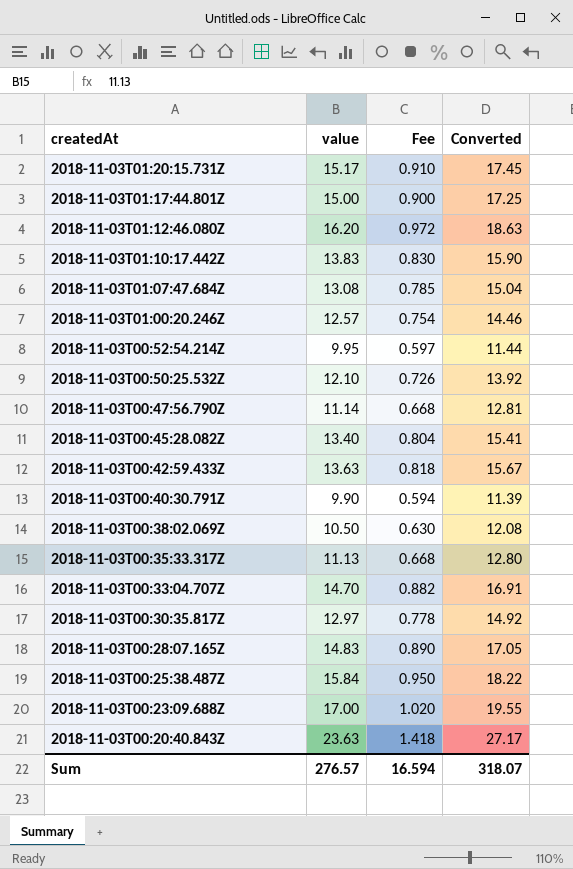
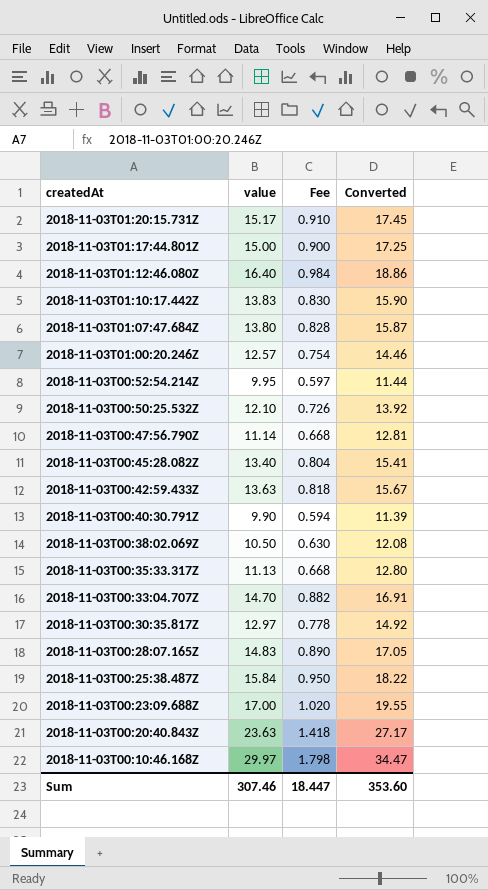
2018-11-03T01:12:46.080Z | value: 16.20 -> 16.40
2018-11-03T01:12:46.080Z | Fee: 0.972 -> 0.984
2018-11-03T01:12:46.080Z | Converted: 18.63 -> 18.86
2018-11-03T01:07:47.684Z | value: 13.08 -> 13.80
2018-11-03T01:07:47.684Z | Fee: 0.785 -> 0.828
2018-11-03T01:07:47.684Z | Converted: 15.04 -> 15.87
row 2018-11-03T00:10:46.168Z: none -> 29.97 | 1.798 | 34.47
Sum | value: 276.57 -> 307.46
Sum | Fee: 16.594 -> 18.447
Sum | Converted: 318.07 -> 353.60

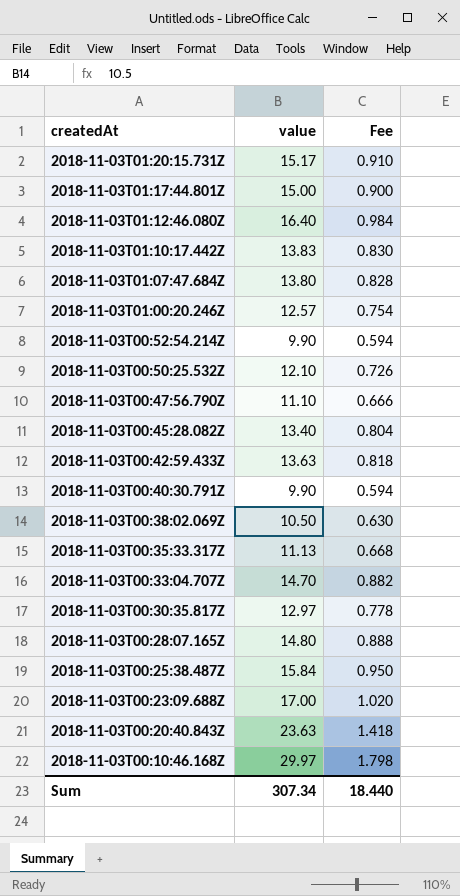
column Converted | formula: [value] * 1.15 -> none
2018-11-03T00:52:54.214Z | value: 9.95 -> 9.90
2018-11-03T00:52:54.214Z | Fee: 0.597 -> 0.594
2018-11-03T00:47:56.790Z | value: 11.14 -> 11.10
2018-11-03T00:47:56.790Z | Fee: 0.668 -> 0.666
2018-11-03T00:28:07.165Z | value: 14.83 -> 14.80
2018-11-03T00:28:07.165Z | Fee: 0.890 -> 0.888
Sum | value: 307.46 -> 307.34
Sum | Fee: 18.447 -> 18.440

